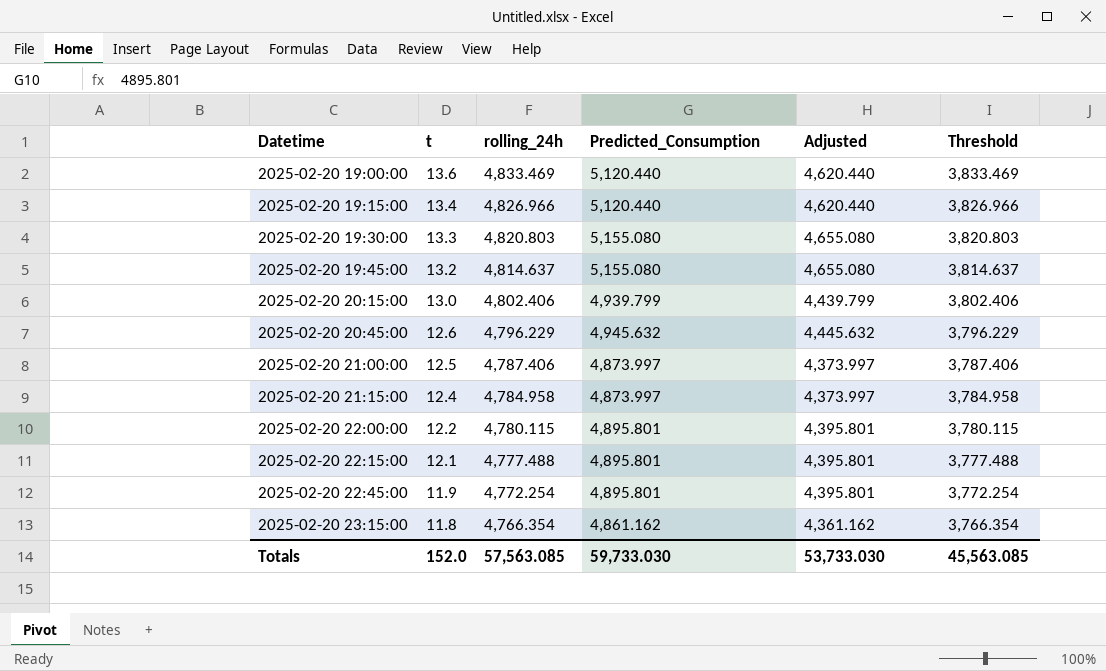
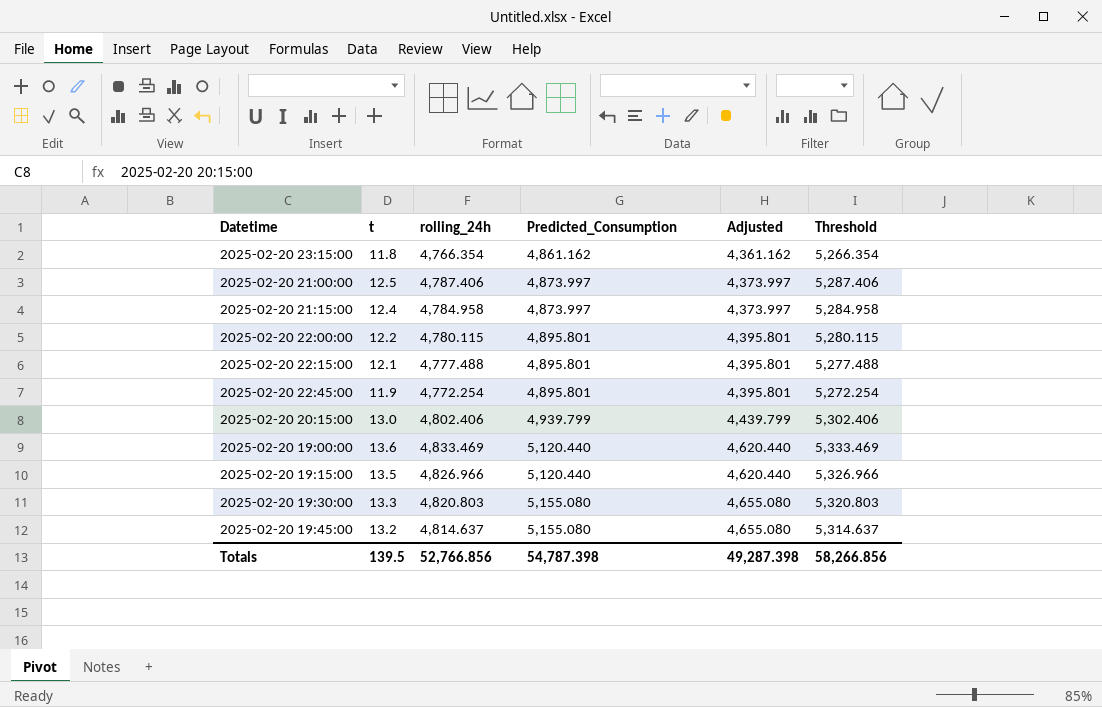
row order: Datetime ascending -> Predicted_Consumption ascending
column Threshold | formula: [rolling_24h] - 1000 -> [rolling_24h] + 500
row 2025-02-20 20:45:00: 12.6 | 4,796.229 | 4,945.632 | 4,445.632 | 3,796.229 -> none
2025-02-20 19:15:00 | t: 13.4 -> 13.5
Totals | t: 152.0 -> 139.5
Totals | rolling_24h: 57,563.085 -> 52,766.856
Totals | Predicted_Consumption: 59,733.030 -> 54,787.398
Totals | Adjusted: 53,733.030 -> 49,287.398
Totals | Threshold: 45,563.085 -> 58,266.856

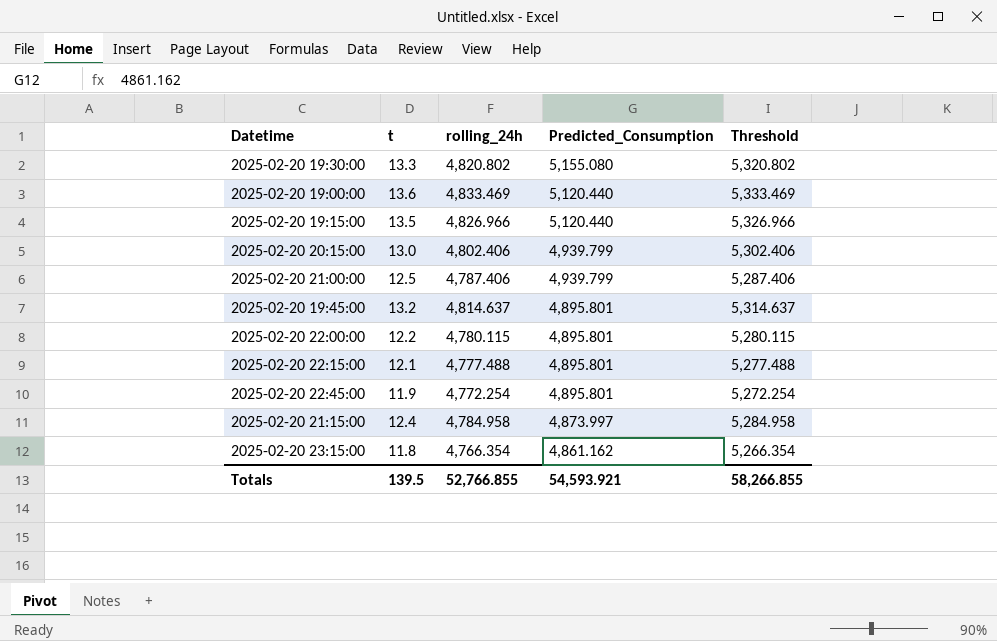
row order: Predicted_Consumption ascending -> Predicted_Consumption descending
column Adjusted | formula: [Predicted_Consumption] - 500 -> none
2025-02-20 19:30:00 | rolling_24h: 4,820.803 -> 4,820.802
2025-02-20 19:30:00 | Threshold: 5,320.803 -> 5,320.802
2025-02-20 21:00:00 | Predicted_Consumption: 4,873.997 -> 4,939.799
2025-02-20 19:45:00 | Predicted_Consumption: 5,155.080 -> 4,895.801
Totals | rolling_24h: 52,766.856 -> 52,766.855
Totals | Predicted_Consumption: 54,787.398 -> 54,593.921
Totals | Threshold: 58,266.856 -> 58,266.855

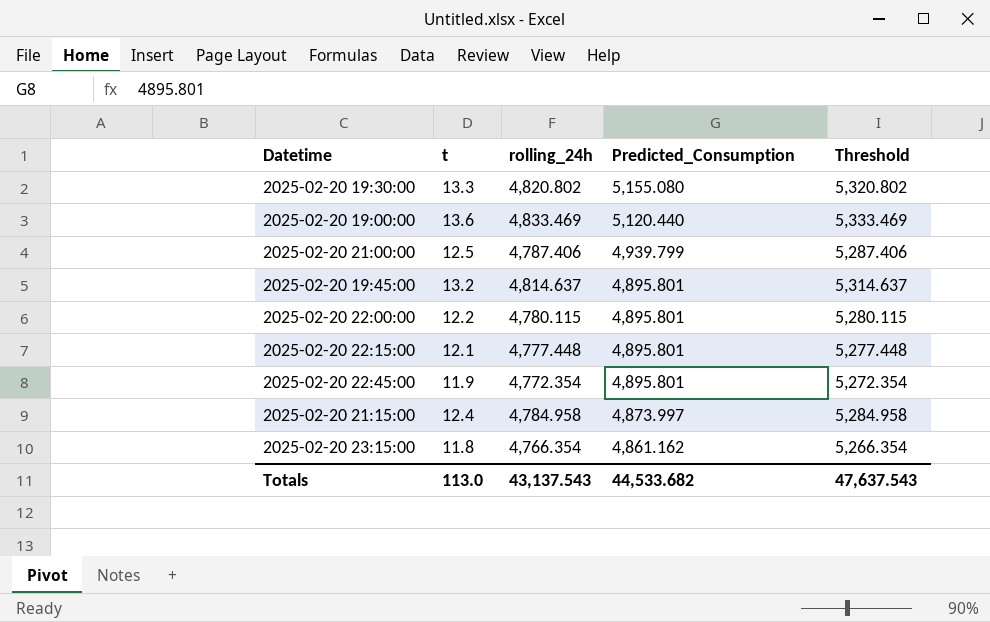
row 2025-02-20 19:15:00: 13.5 | 4,826.966 | 5,120.440 | 5,326.966 -> none
row 2025-02-20 20:15:00: 13.0 | 4,802.406 | 4,939.799 | 5,302.406 -> none
2025-02-20 22:15:00 | rolling_24h: 4,777.488 -> 4,777.448
2025-02-20 22:15:00 | Threshold: 5,277.488 -> 5,277.448
2025-02-20 22:45:00 | rolling_24h: 4,772.254 -> 4,772.354
2025-02-20 22:45:00 | Threshold: 5,272.254 -> 5,272.354
Totals | t: 139.5 -> 113.0
Totals | rolling_24h: 52,766.855 -> 43,137.543
Totals | Predicted_Consumption: 54,593.921 -> 44,533.682
Totals | Threshold: 58,266.855 -> 47,637.543

